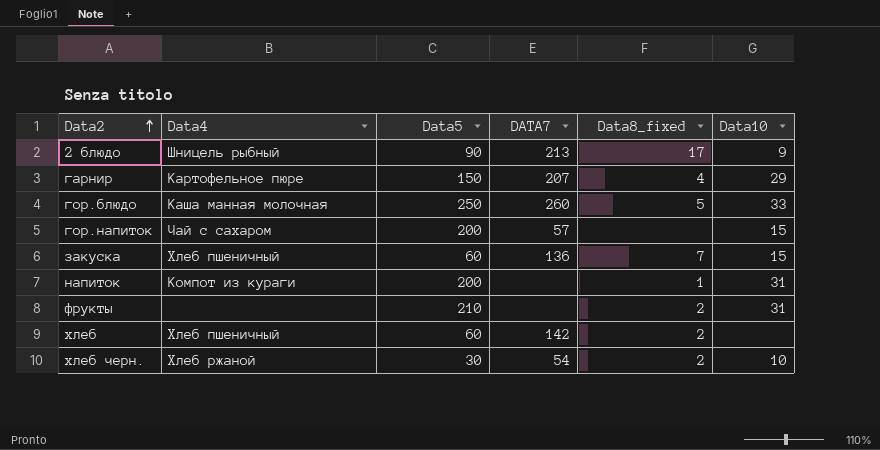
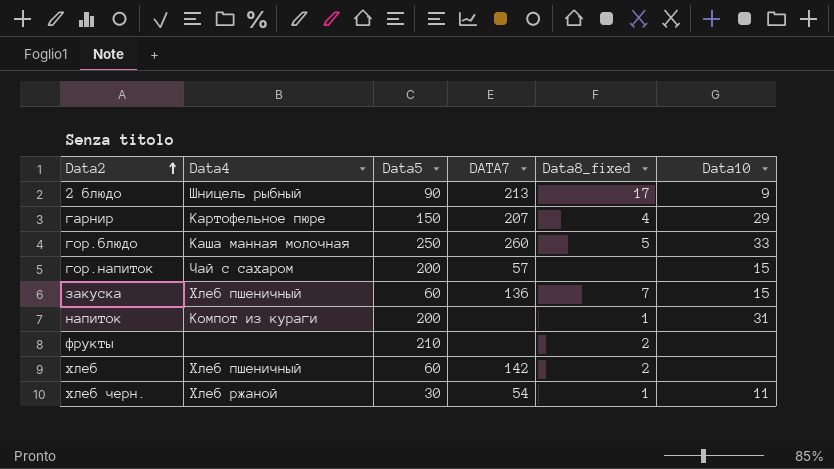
фрукты | Data10: 31 -> none
хлеб черн. | Data8_fixed: 2 -> 1
хлеб черн. | Data10: 10 -> 11

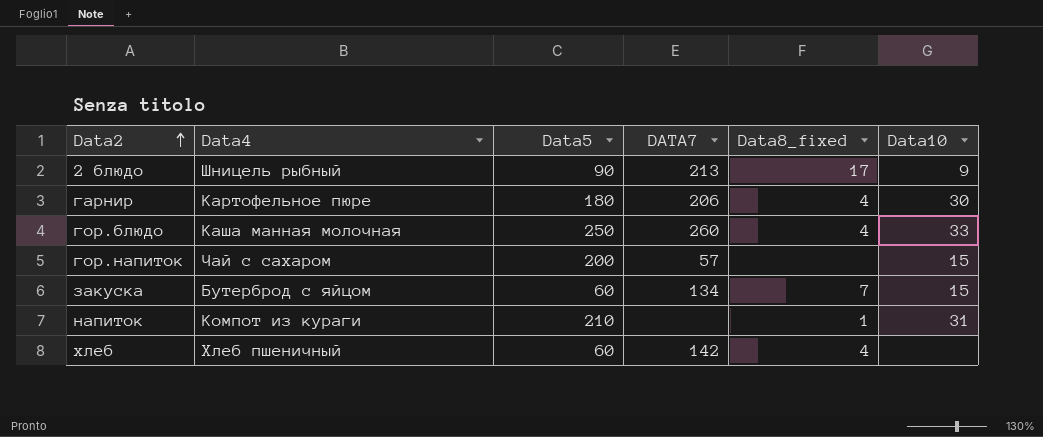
row фрукты: none | 210 | none | 2 | none -> none
row хлеб черн.: Хлеб ржаной | 30 | 54 | 1 | 11 -> none
гарнир | Data5: 150 -> 180
гарнир | DATA7: 207 -> 206
гарнир | Data10: 29 -> 30
гор.блюдо | Data8_fixed: 5 -> 4
закуска | Data4: Хлеб пшеничный -> Бутерброд с яйцом
закуска | DATA7: 136 -> 134
напиток | Data5: 200 -> 210
хлеб | Data8_fixed: 2 -> 4

